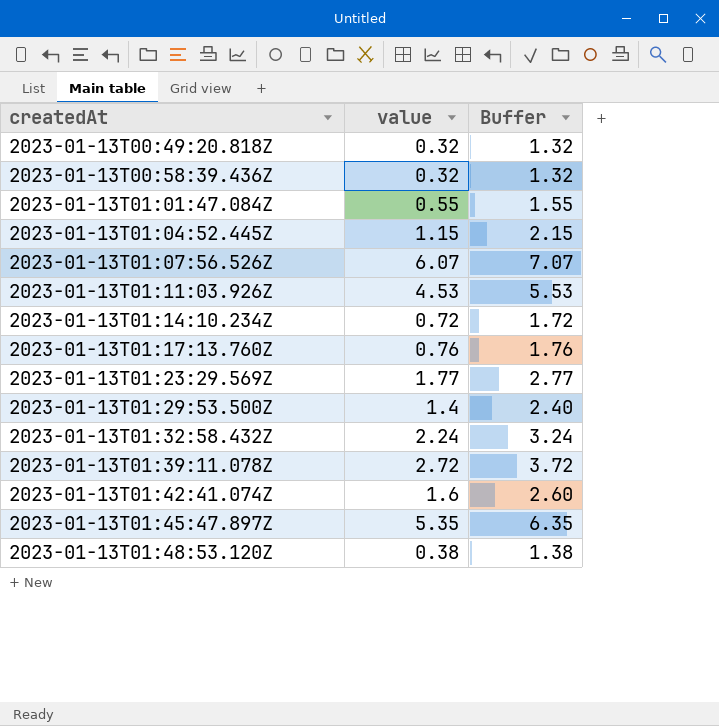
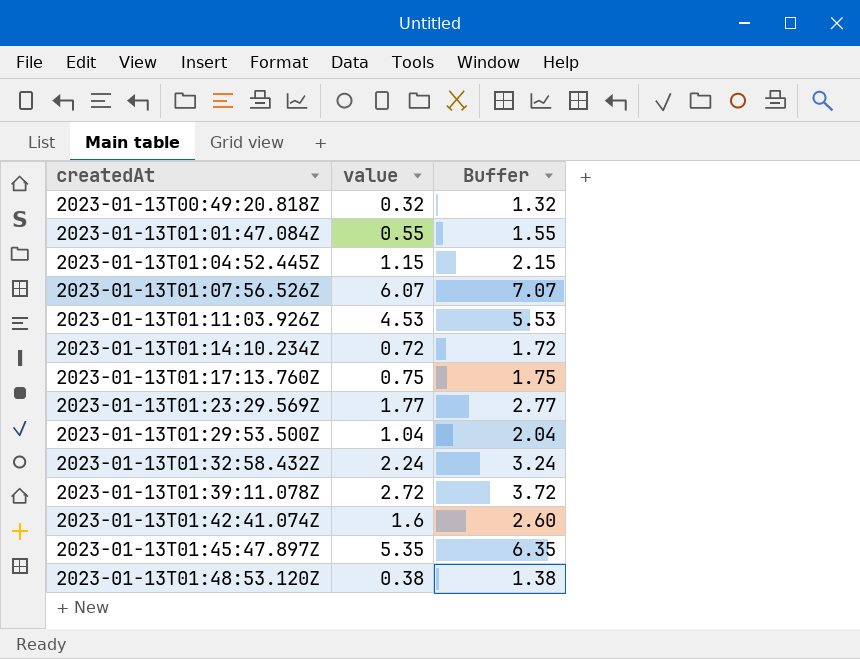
row 2023-01-13T00:58:39.436Z: 0.32 | 1.32 -> none
2023-01-13T01:17:13.760Z | value: 0.76 -> 0.75
2023-01-13T01:17:13.760Z | Buffer: 1.76 -> 1.75
2023-01-13T01:29:53.500Z | value: 1.4 -> 1.04
2023-01-13T01:29:53.500Z | Buffer: 2.40 -> 2.04

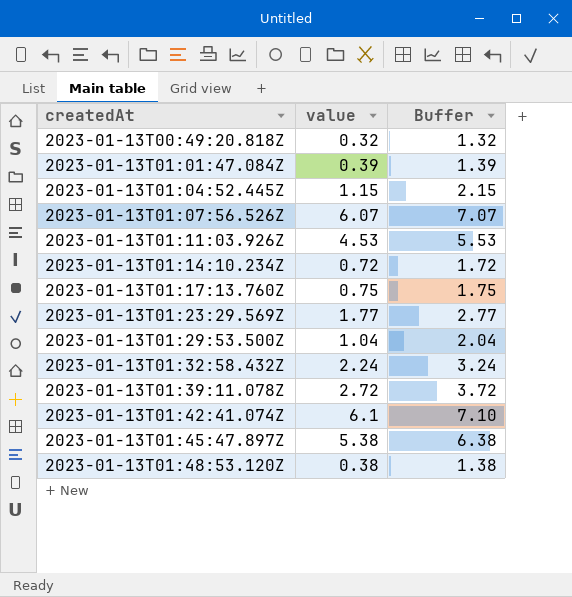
2023-01-13T01:01:47.084Z | value: 0.55 -> 0.39
2023-01-13T01:01:47.084Z | Buffer: 1.55 -> 1.39
2023-01-13T01:42:41.074Z | value: 1.6 -> 6.1
2023-01-13T01:42:41.074Z | Buffer: 2.60 -> 7.10
2023-01-13T01:45:47.897Z | value: 5.35 -> 5.38
2023-01-13T01:45:47.897Z | Buffer: 6.35 -> 6.38

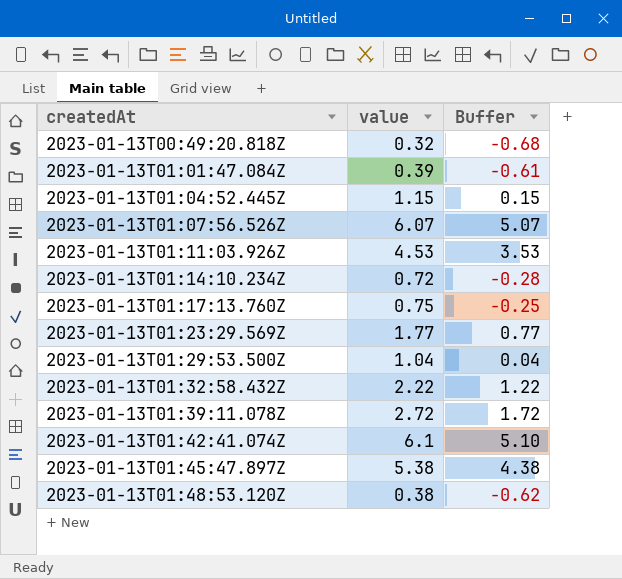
column Buffer | formula: [value] + 1 -> [value] - 1
2023-01-13T01:32:58.432Z | value: 2.24 -> 2.22

